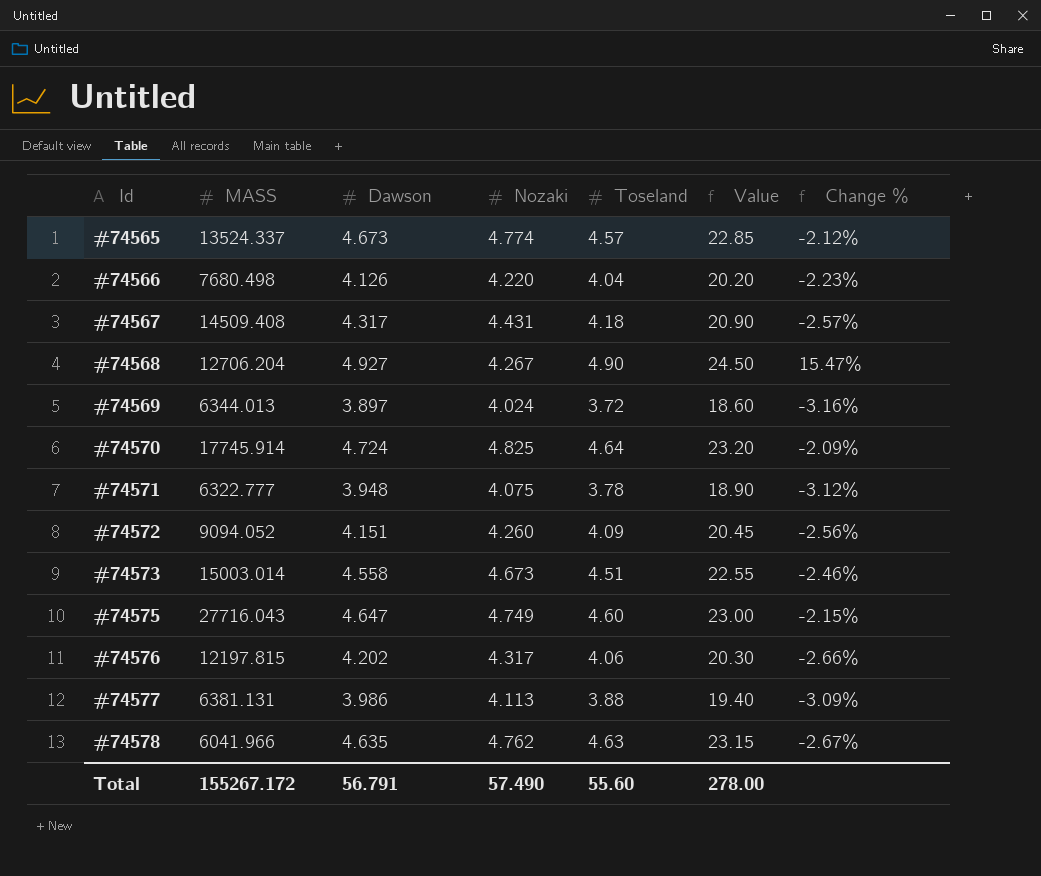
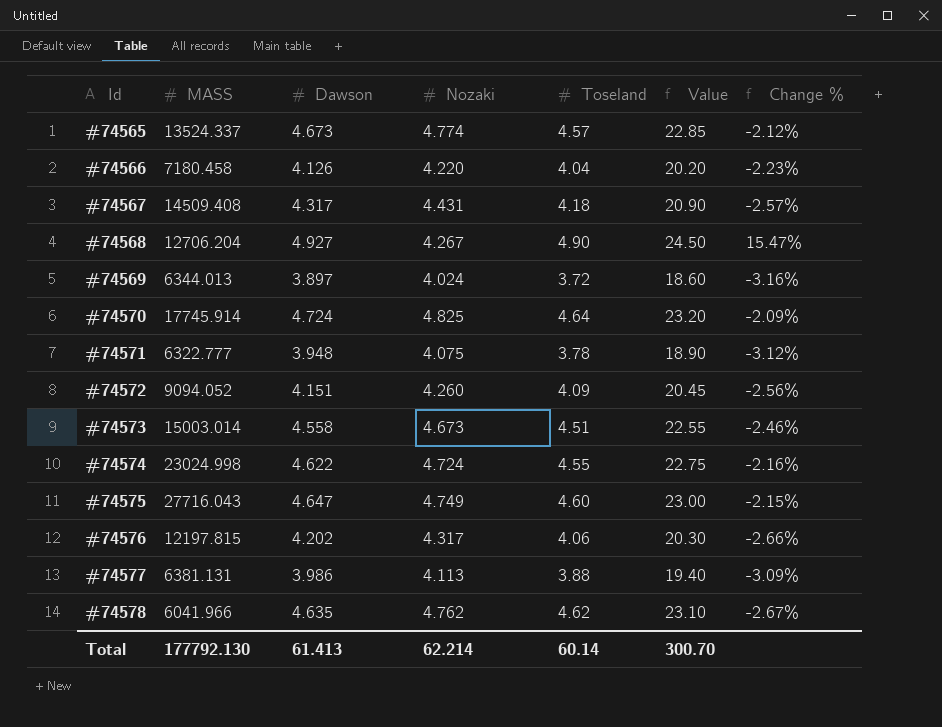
#74566 | MASS: 7680.498 -> 7180.458
row #74574: none -> 23024.998 | 4.622 | 4.724 | 4.55 | 22.75 | -2.16%
#74578 | Toseland: 4.63 -> 4.62
#74578 | Value: 23.15 -> 23.10
Total | MASS: 155267.172 -> 177792.130
Total | Dawson: 56.791 -> 61.413
Total | Nozaki: 57.490 -> 62.214
Total | Toseland: 55.60 -> 60.14
Total | Value: 278.00 -> 300.70

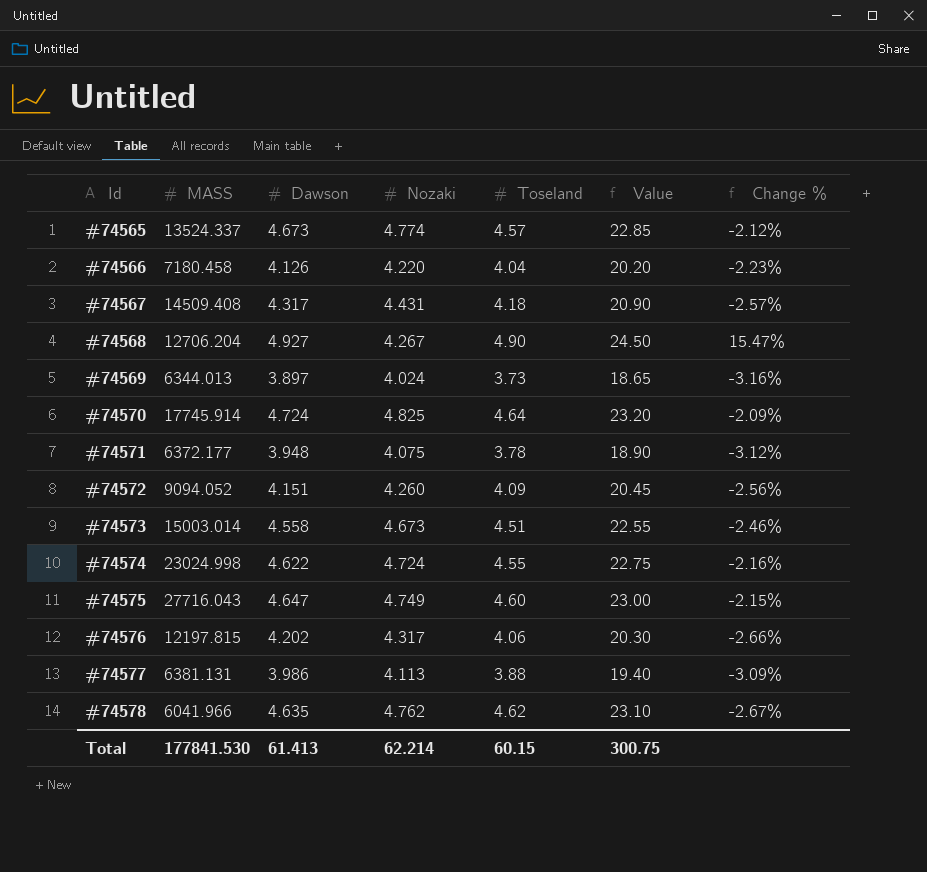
#74569 | Toseland: 3.72 -> 3.73
#74569 | Value: 18.60 -> 18.65
#74571 | MASS: 6322.777 -> 6372.177
Total | MASS: 177792.130 -> 177841.530
Total | Toseland: 60.14 -> 60.15
Total | Value: 300.70 -> 300.75

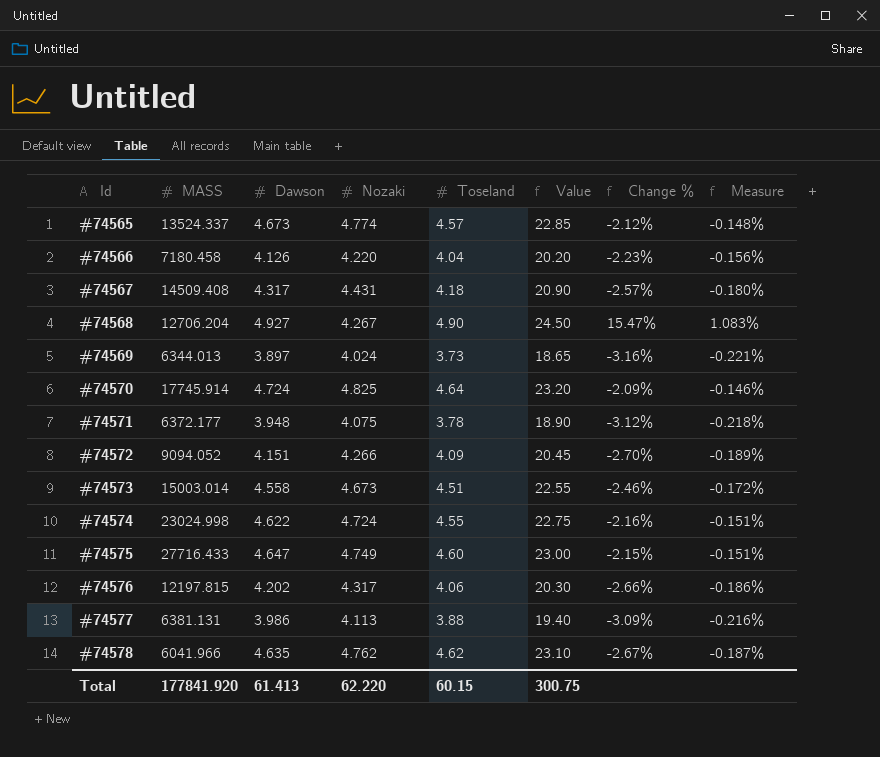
column Measure | formula: none -> [Change %] * 0.07
#74572 | Nozaki: 4.260 -> 4.266
#74572 | Change %: -2.56% -> -2.70%
#74575 | MASS: 27716.043 -> 27716.433
Total | MASS: 177841.530 -> 177841.920
Total | Nozaki: 62.214 -> 62.220

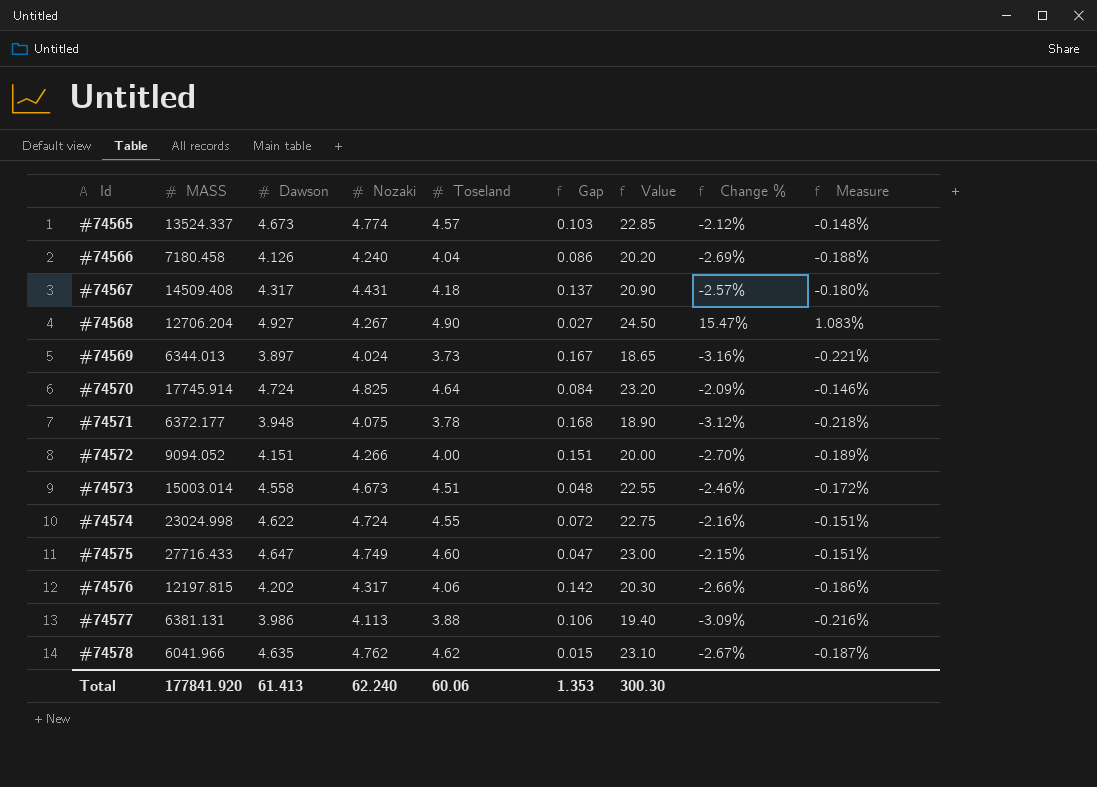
column Gap | formula: none -> [Dawson] - [Toseland]
#74566 | Nozaki: 4.220 -> 4.240
#74566 | Change %: -2.23% -> -2.69%
#74566 | Measure: -0.156% -> -0.188%
#74572 | Toseland: 4.09 -> 4.00
#74572 | Value: 20.45 -> 20.00
Total | Nozaki: 62.220 -> 62.240
Total | Toseland: 60.15 -> 60.06
Total | Value: 300.75 -> 300.30

